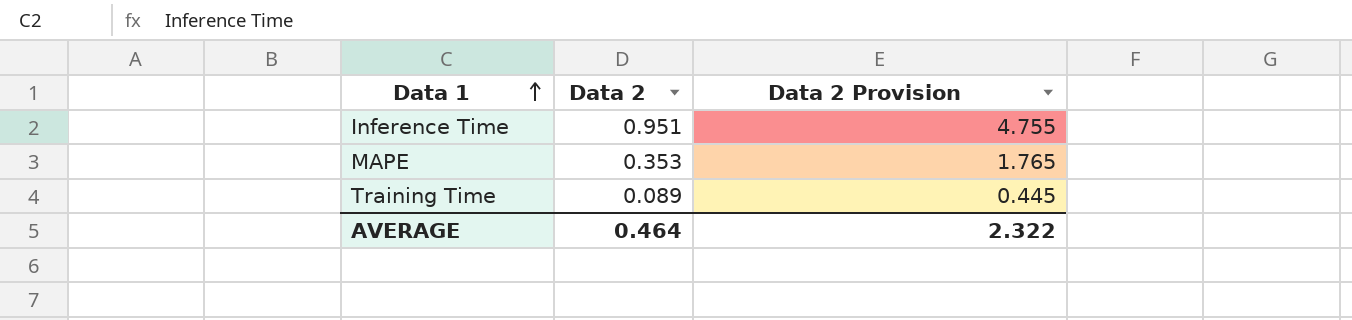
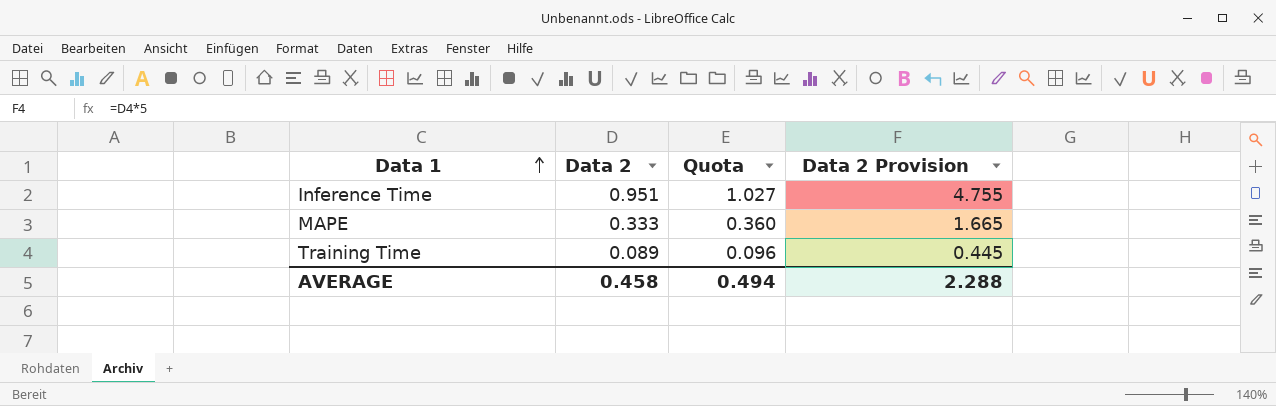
column Quota | formula: none -> [Data 2] * 1.08
MAPE | Data 2: 0.353 -> 0.333
MAPE | Data 2 Provision: 1.765 -> 1.665
AVERAGE | Data 2: 0.464 -> 0.458
AVERAGE | Data 2 Provision: 2.322 -> 2.288

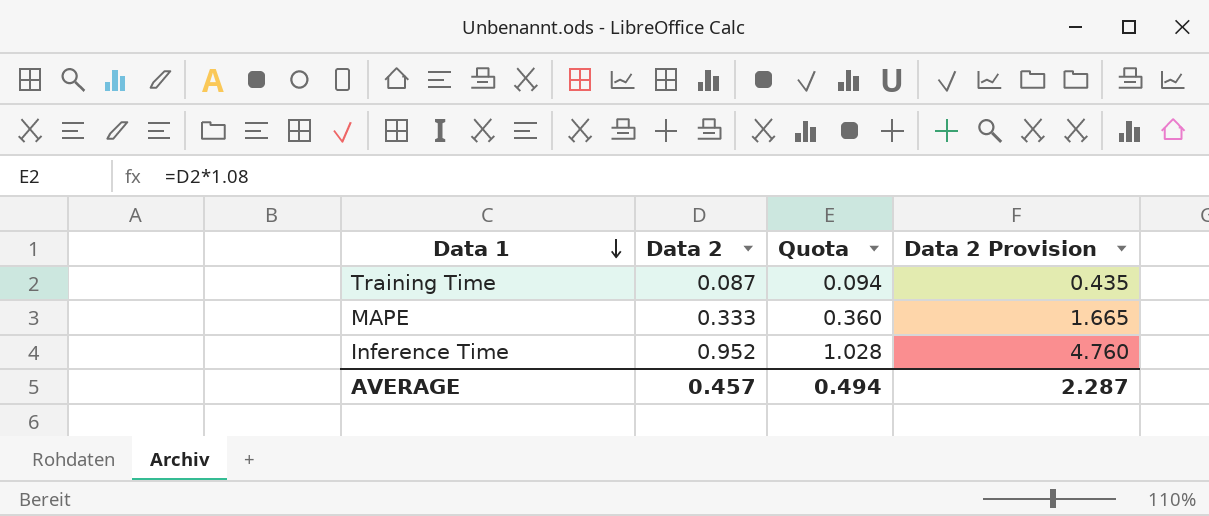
row order: Data 1 ascending -> Data 1 descending
Training Time | Data 2: 0.089 -> 0.087
Training Time | Quota: 0.096 -> 0.094
Training Time | Data 2 Provision: 0.445 -> 0.435
Inference Time | Data 2: 0.951 -> 0.952
Inference Time | Quota: 1.027 -> 1.028
Inference Time | Data 2 Provision: 4.755 -> 4.760
AVERAGE | Data 2: 0.458 -> 0.457
AVERAGE | Data 2 Provision: 2.288 -> 2.287

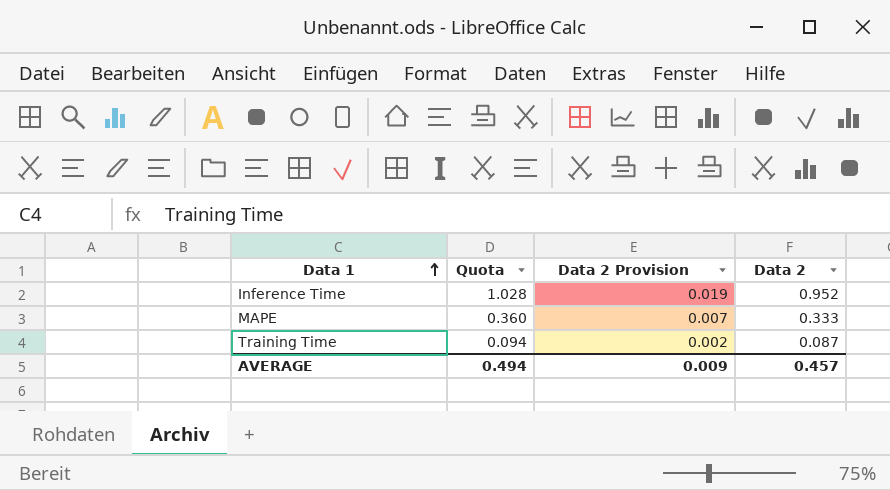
row order: Data 1 descending -> Data 1 ascending
column Data 2 Provision | formula: [Data 2] * 5 -> [Data 2] * 0.02
column Data 2 | position: 2 -> 4
AVERAGE | Data 2 Provision: 2.287 -> 0.009

